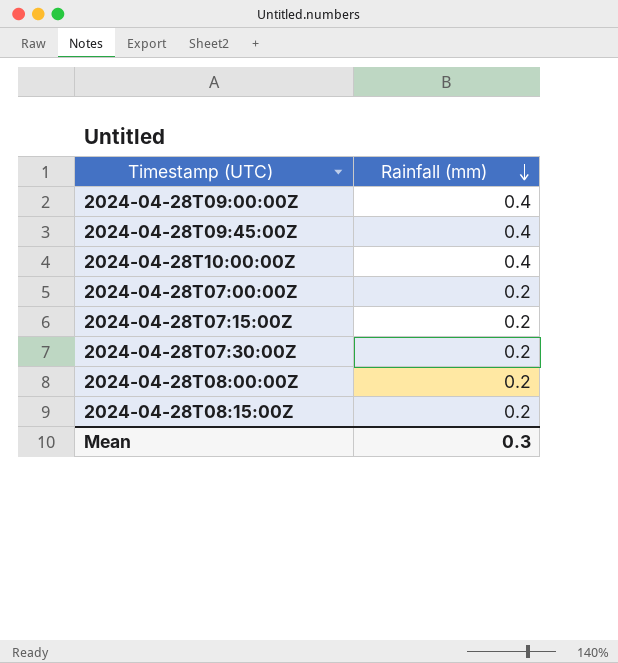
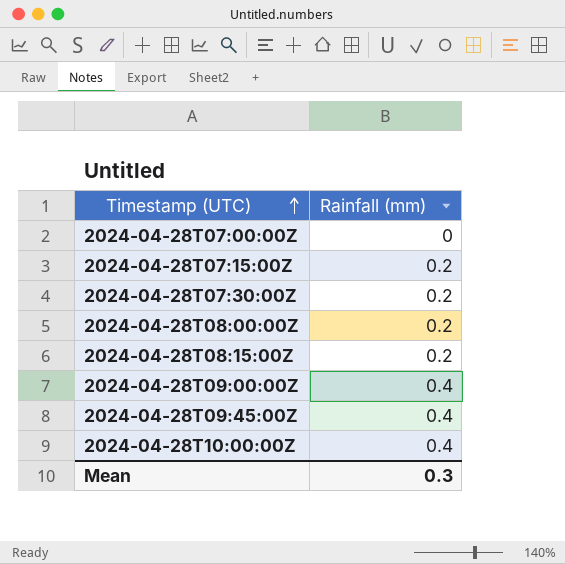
row order: Rainfall (mm) descending -> Timestamp (UTC) ascending
2024-04-28T07:00:00Z | Rainfall (mm): 0.2 -> 0

